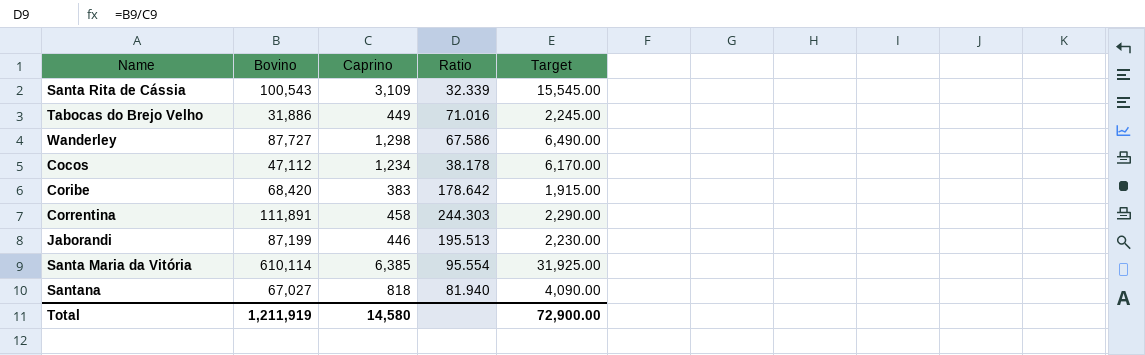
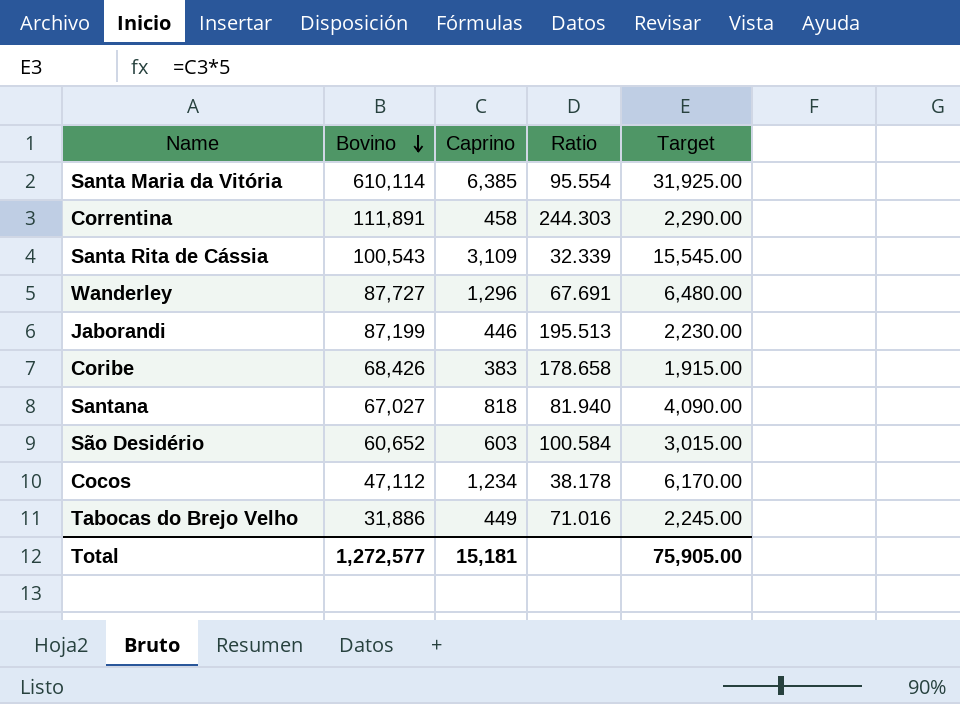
row order: none -> Bovino descending
Wanderley | Caprino: 1,298 -> 1,296
Wanderley | Ratio: 67.586 -> 67.691
Wanderley | Target: 6,490.00 -> 6,480.00
Coribe | Bovino: 68,420 -> 68,426
Coribe | Ratio: 178.642 -> 178.658
row São Desidério: none -> 60,652 | 603 | 100.584 | 3,015.00
Total | Bovino: 1,211,919 -> 1,272,577
Total | Caprino: 14,580 -> 15,181
Total | Target: 72,900.00 -> 75,905.00

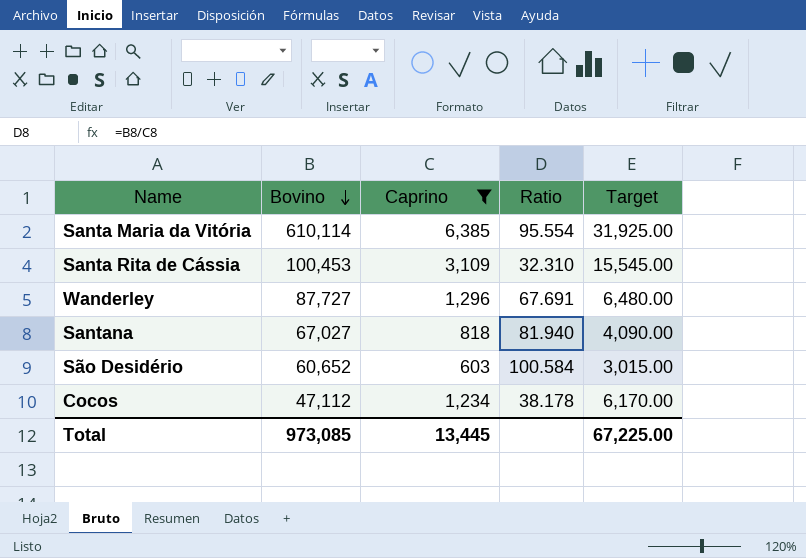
filter: none -> Caprino >= 603
Santa Rita de Cássia | Bovino: 100,543 -> 100,453
Santa Rita de Cássia | Ratio: 32.339 -> 32.310
Total | Bovino: 1,272,577 -> 973,085
Total | Caprino: 15,181 -> 13,445
Total | Target: 75,905.00 -> 67,225.00

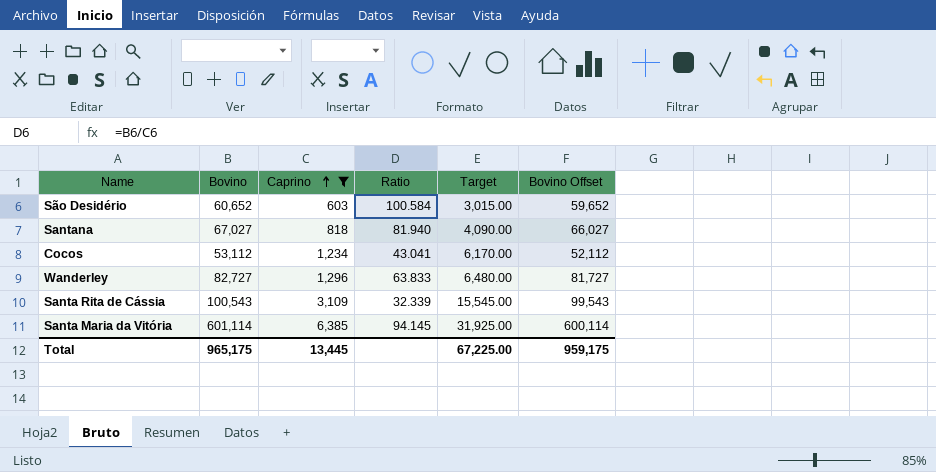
row order: Bovino descending -> Caprino ascending
column Bovino Offset | formula: none -> [Bovino] - 1000
Cocos | Bovino: 47,112 -> 53,112
Cocos | Ratio: 38.178 -> 43.041
Wanderley | Bovino: 87,727 -> 82,727
Wanderley | Ratio: 67.691 -> 63.833
Santa Rita de Cássia | Bovino: 100,453 -> 100,543
Santa Rita de Cássia | Ratio: 32.310 -> 32.339
Santa Maria da Vitória | Bovino: 610,114 -> 601,114
Santa Maria da Vitória | Ratio: 95.554 -> 94.145
Total | Bovino: 973,085 -> 965,175

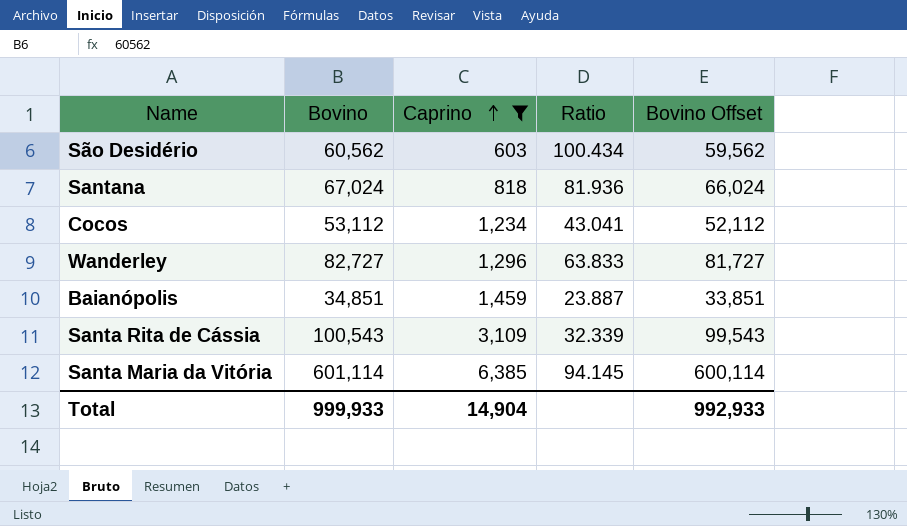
column Target | formula: [Caprino] * 5 -> none
São Desidério | Bovino: 60,652 -> 60,562
São Desidério | Ratio: 100.584 -> 100.434
São Desidério | Bovino Offset: 59,652 -> 59,562
Santana | Bovino: 67,027 -> 67,024
Santana | Ratio: 81.940 -> 81.936
Santana | Bovino Offset: 66,027 -> 66,024
row Baianópolis: none -> 34,851 | 1,459 | 23.887 | 33,851
Total | Bovino: 965,175 -> 999,933
Total | Caprino: 13,445 -> 14,904
Total | Bovino Offset: 959,175 -> 992,933

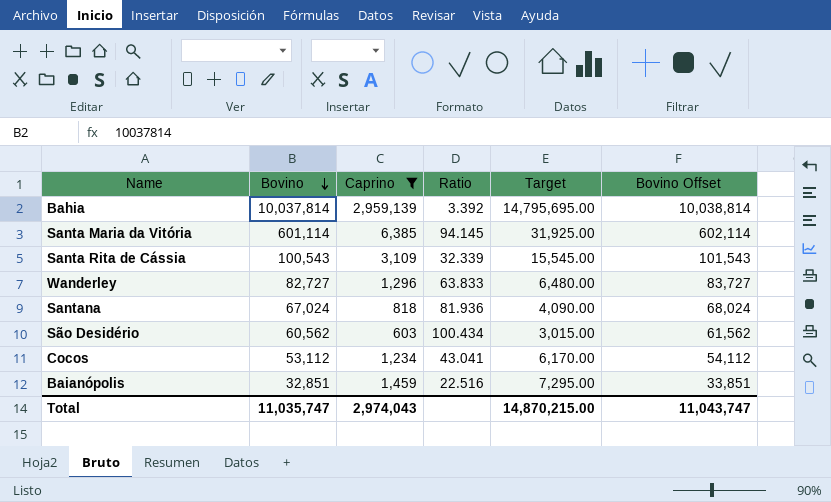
row order: Caprino ascending -> Bovino descending
column Target | formula: none -> [Caprino] * 5
column Bovino Offset | formula: [Bovino] - 1000 -> [Bovino] + 1000
row Bahia: none -> 10,037,814 | 2,959,139 | 3.392 | 14,795,695.00 | 10,038,814
Baianópolis | Bovino: 34,851 -> 32,851
Baianópolis | Ratio: 23.887 -> 22.516
Total | Bovino: 999,933 -> 11,035,747
Total | Caprino: 14,904 -> 2,974,043
Total | Bovino Offset: 992,933 -> 11,043,747

